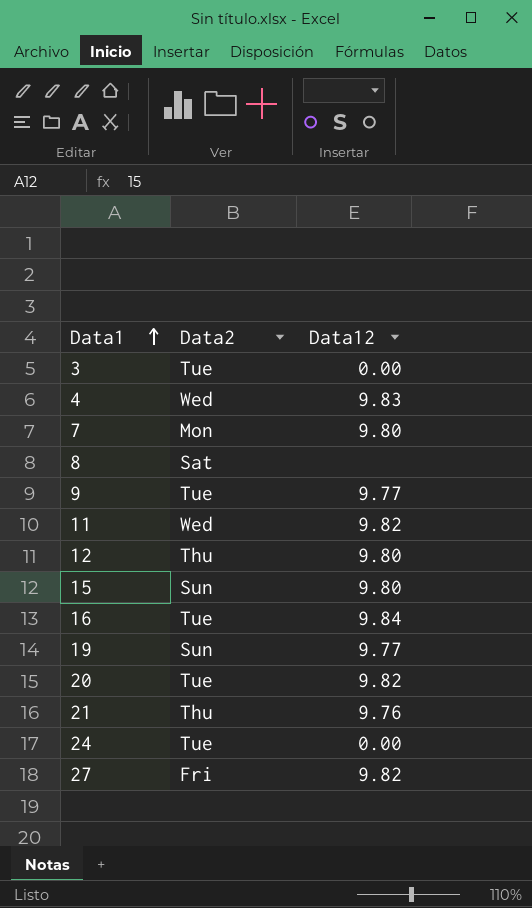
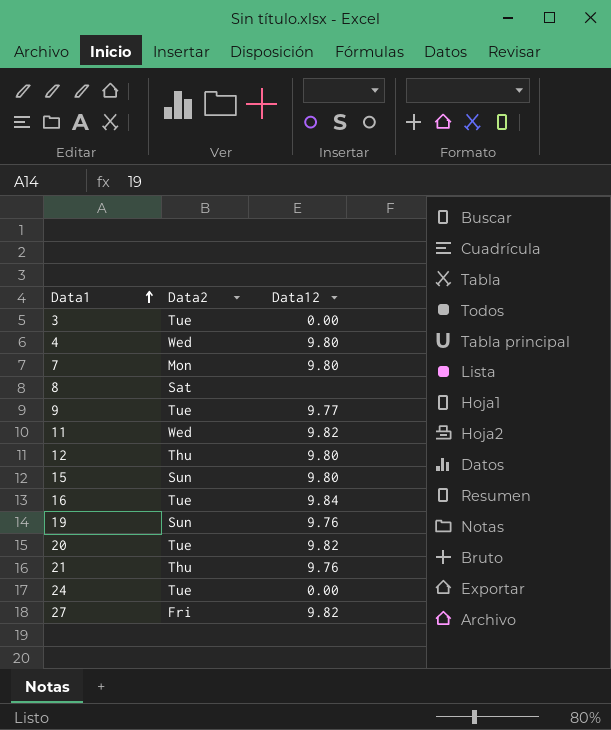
4 | Data12: 9.83 -> 9.80
19 | Data12: 9.77 -> 9.76

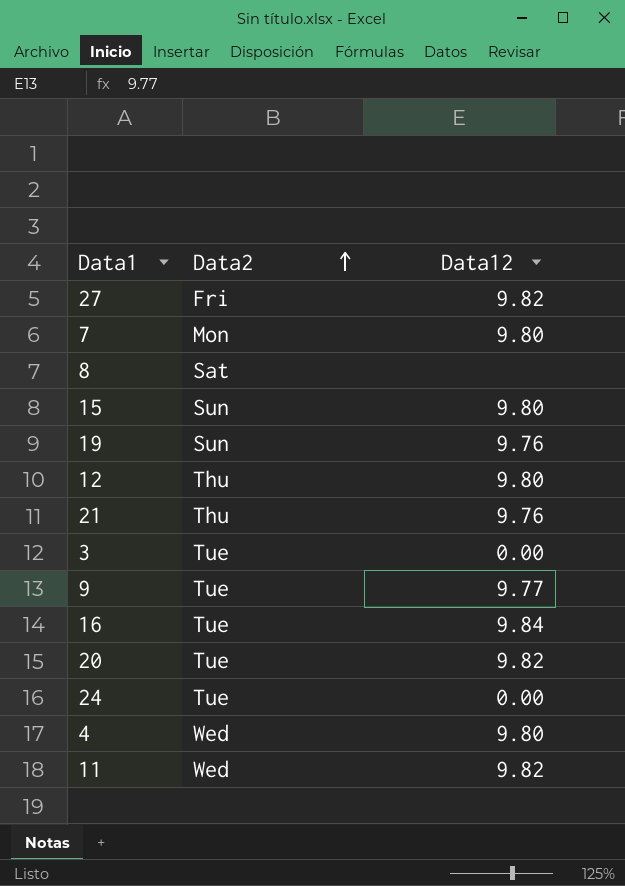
row order: Data1 ascending -> Data2 ascending

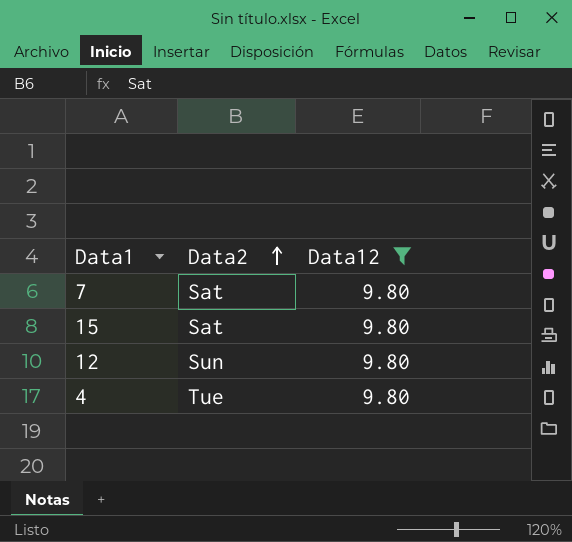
filter: none -> Data12 = 9.80
7 | Data2: Mon -> Sat
15 | Data2: Sun -> Sat
12 | Data2: Thu -> Sun
4 | Data2: Wed -> Tue

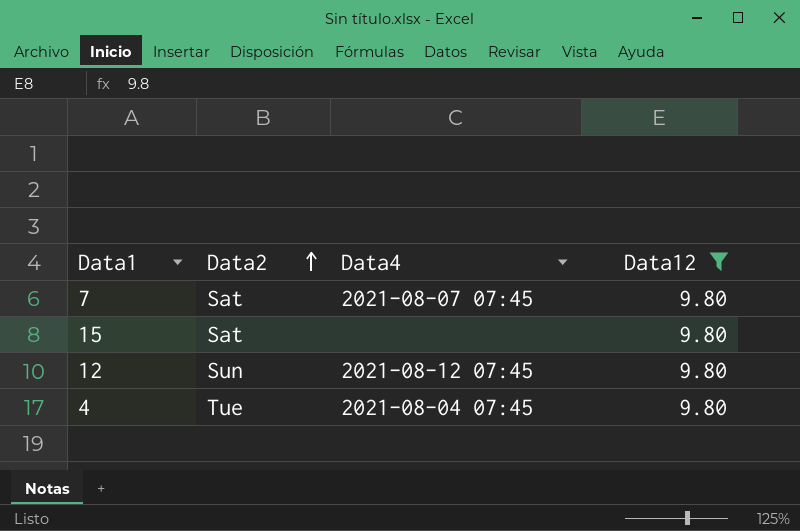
column Data4 | position: none -> 3

